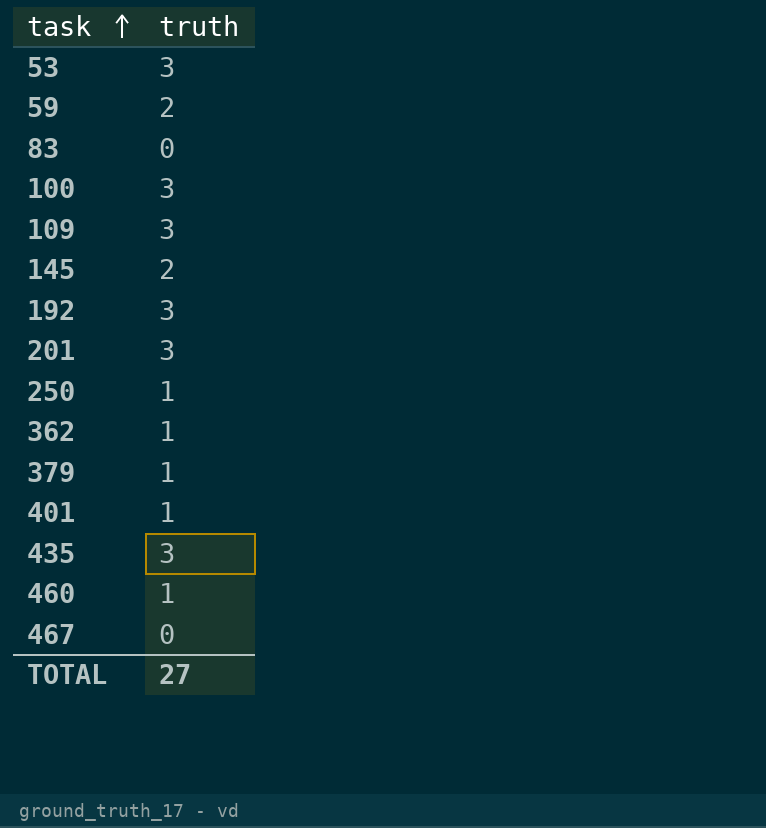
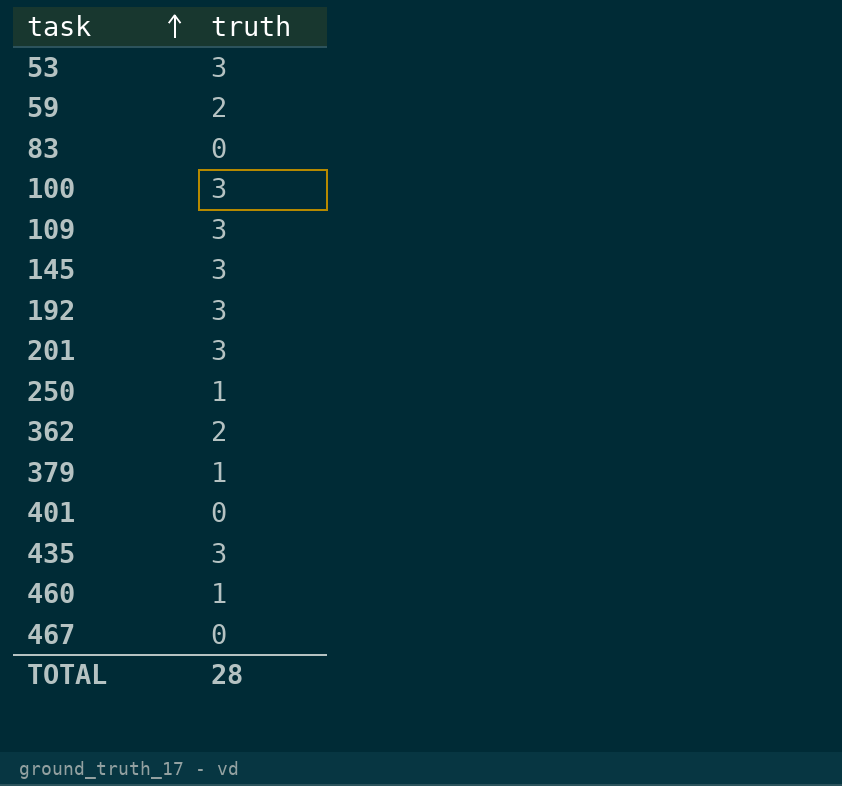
145 | truth: 2 -> 3
362 | truth: 1 -> 2
401 | truth: 1 -> 0
TOTAL | truth: 27 -> 28

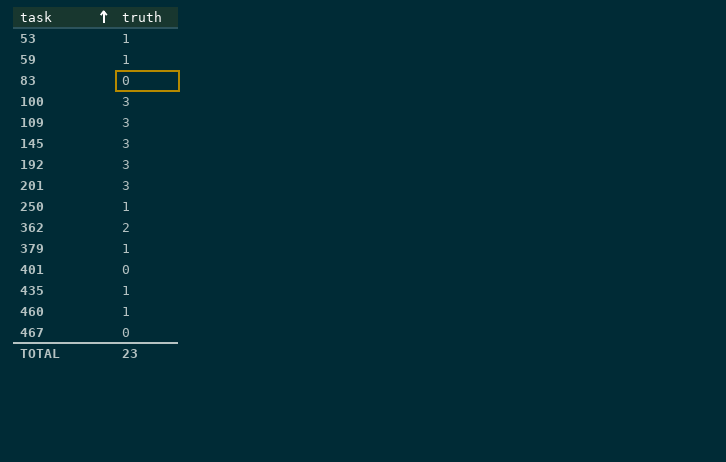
53 | truth: 3 -> 1
59 | truth: 2 -> 1
435 | truth: 3 -> 1
TOTAL | truth: 28 -> 23

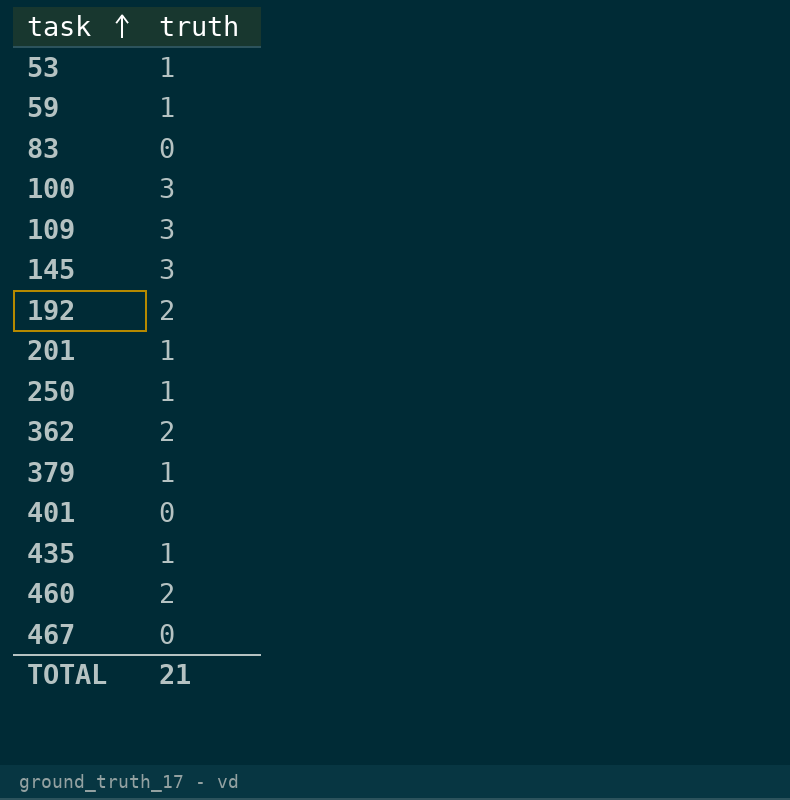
192 | truth: 3 -> 2
201 | truth: 3 -> 1
460 | truth: 1 -> 2
TOTAL | truth: 23 -> 21

